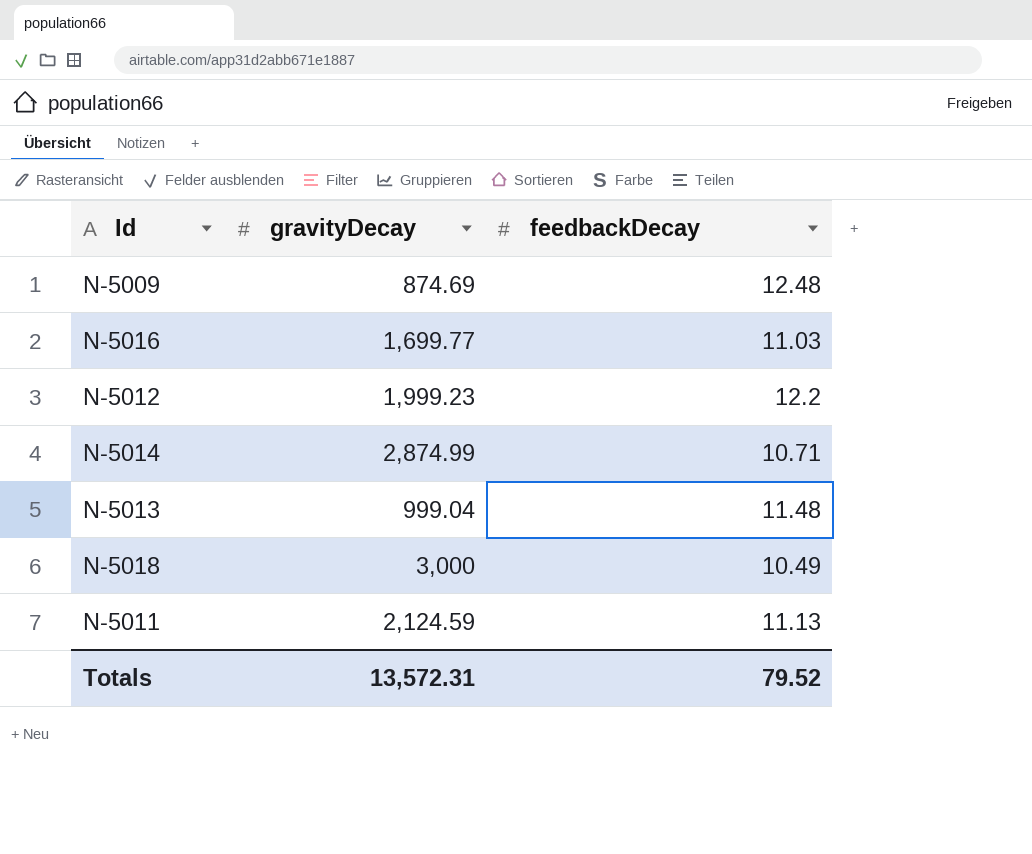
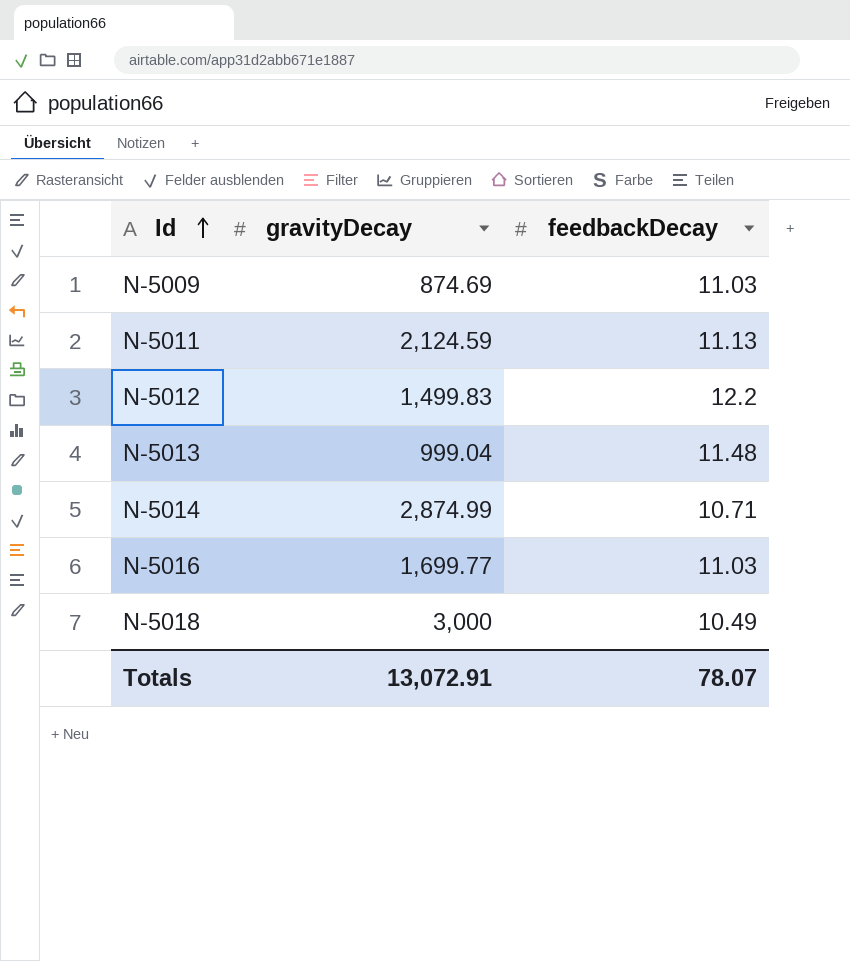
row order: none -> Id ascending
N-5009 | feedbackDecay: 12.48 -> 11.03
N-5012 | gravityDecay: 1,999.23 -> 1,499.83
Totals | gravityDecay: 13,572.31 -> 13,072.91
Totals | feedbackDecay: 79.52 -> 78.07

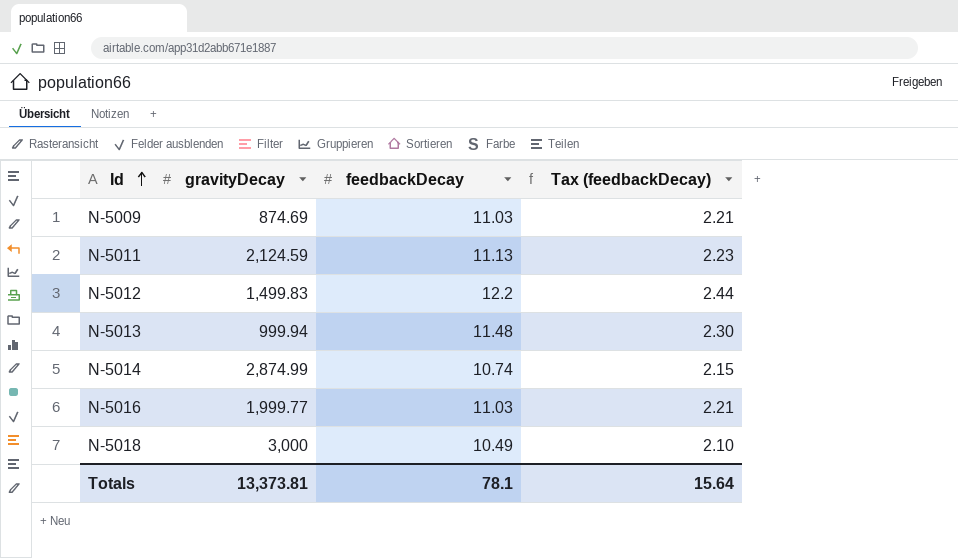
column Tax (feedbackDecay) | formula: none -> [feedbackDecay] * 0.2
N-5013 | gravityDecay: 999.04 -> 999.94
N-5014 | feedbackDecay: 10.71 -> 10.74
N-5016 | gravityDecay: 1,699.77 -> 1,999.77
Totals | gravityDecay: 13,072.91 -> 13,373.81
Totals | feedbackDecay: 78.07 -> 78.1

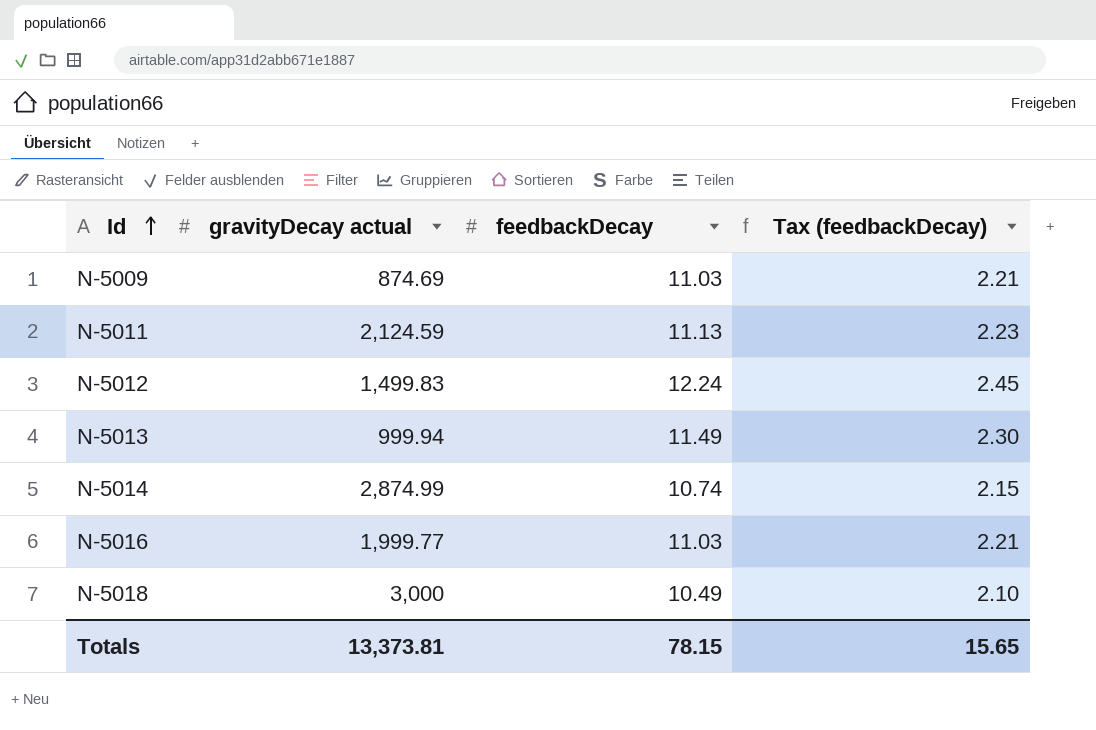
column name: gravityDecay -> gravityDecay actual
N-5012 | feedbackDecay: 12.2 -> 12.24
N-5012 | Tax (feedbackDecay): 2.44 -> 2.45
N-5013 | feedbackDecay: 11.48 -> 11.49
Totals | feedbackDecay: 78.1 -> 78.15
Totals | Tax (feedbackDecay): 15.64 -> 15.65

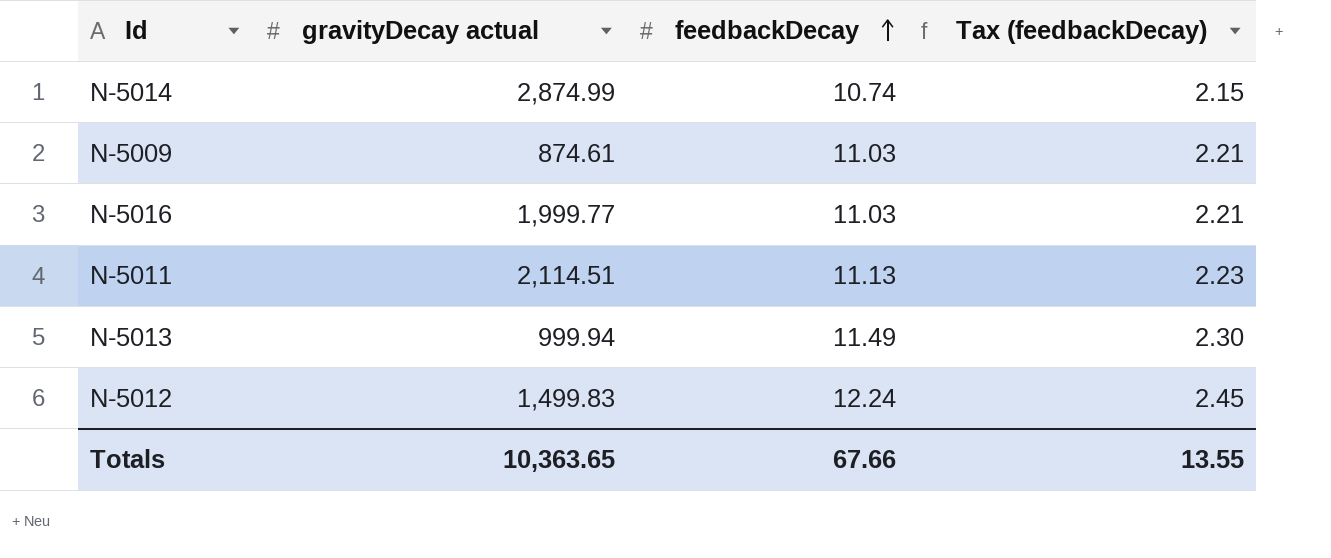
row order: Id ascending -> feedbackDecay ascending
row N-5018: 3,000 | 10.49 | 2.10 -> none
N-5009 | gravityDecay actual: 874.69 -> 874.61
N-5011 | gravityDecay actual: 2,124.59 -> 2,114.51
Totals | gravityDecay actual: 13,373.81 -> 10,363.65
Totals | feedbackDecay: 78.15 -> 67.66
Totals | Tax (feedbackDecay): 15.65 -> 13.55

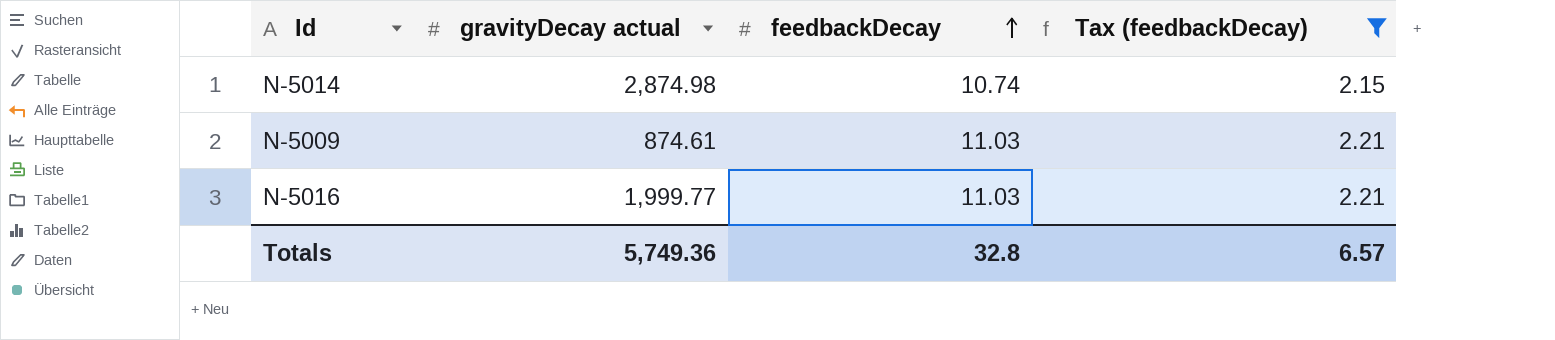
filter: none -> Tax (feedbackDecay) <= 2.21
N-5014 | gravityDecay actual: 2,874.99 -> 2,874.98
Totals | gravityDecay actual: 10,363.65 -> 5,749.36
Totals | feedbackDecay: 67.66 -> 32.8
Totals | Tax (feedbackDecay): 13.55 -> 6.57

